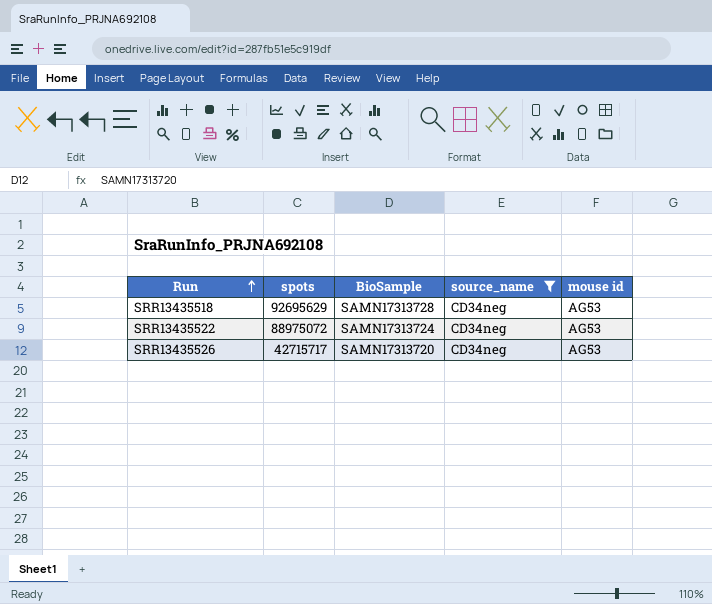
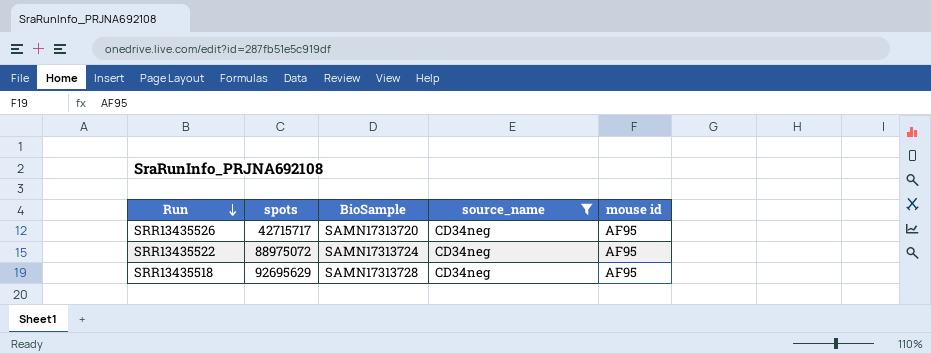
row order: Run ascending -> Run descending
SRR13435526 | mouse id: AG53 -> AF95
SRR13435522 | mouse id: AG53 -> AF95
SRR13435518 | mouse id: AG53 -> AF95

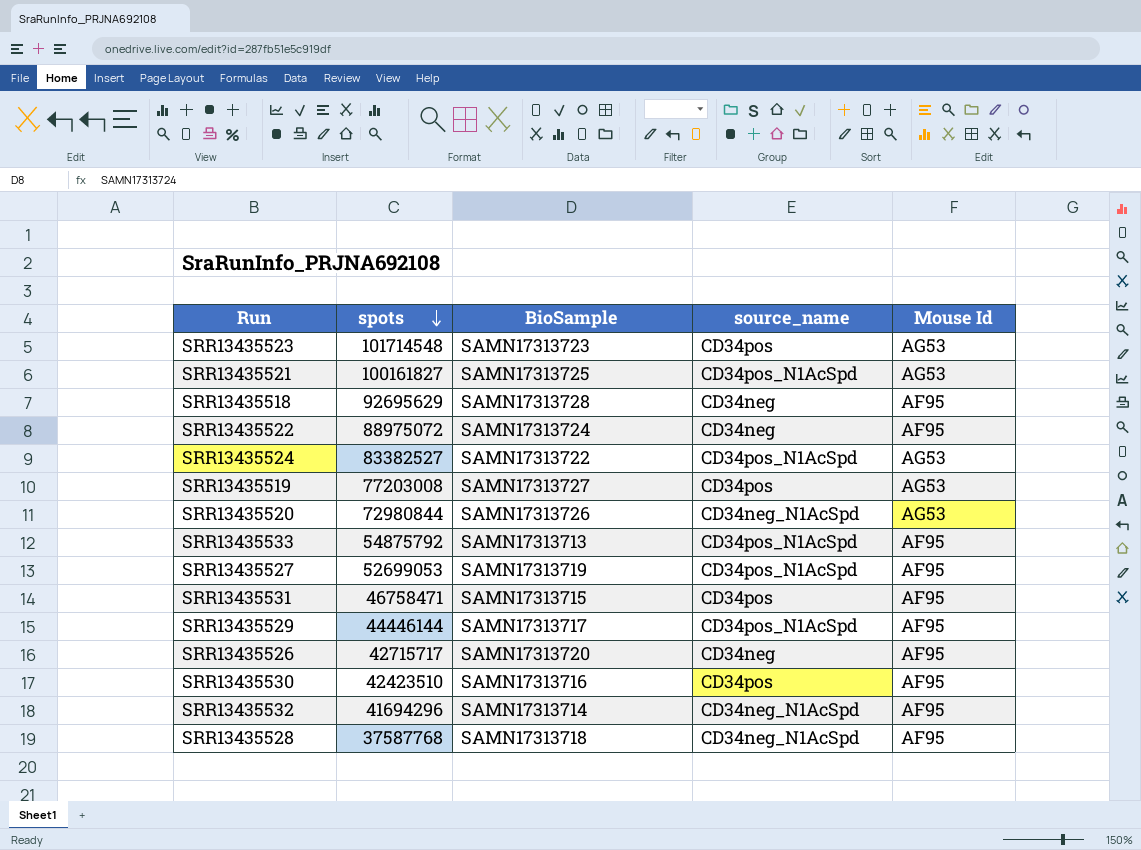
filter: source_name = CD34neg -> none
row order: Run descending -> spots descending
column name: mouse id -> Mouse Id

